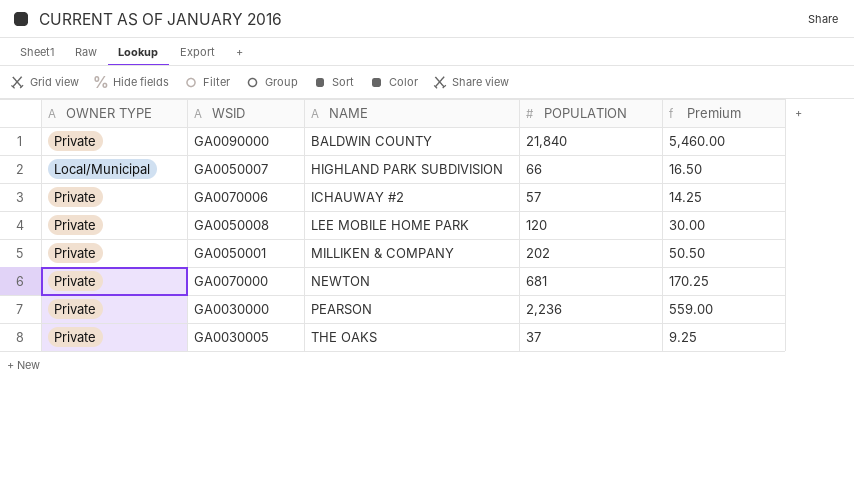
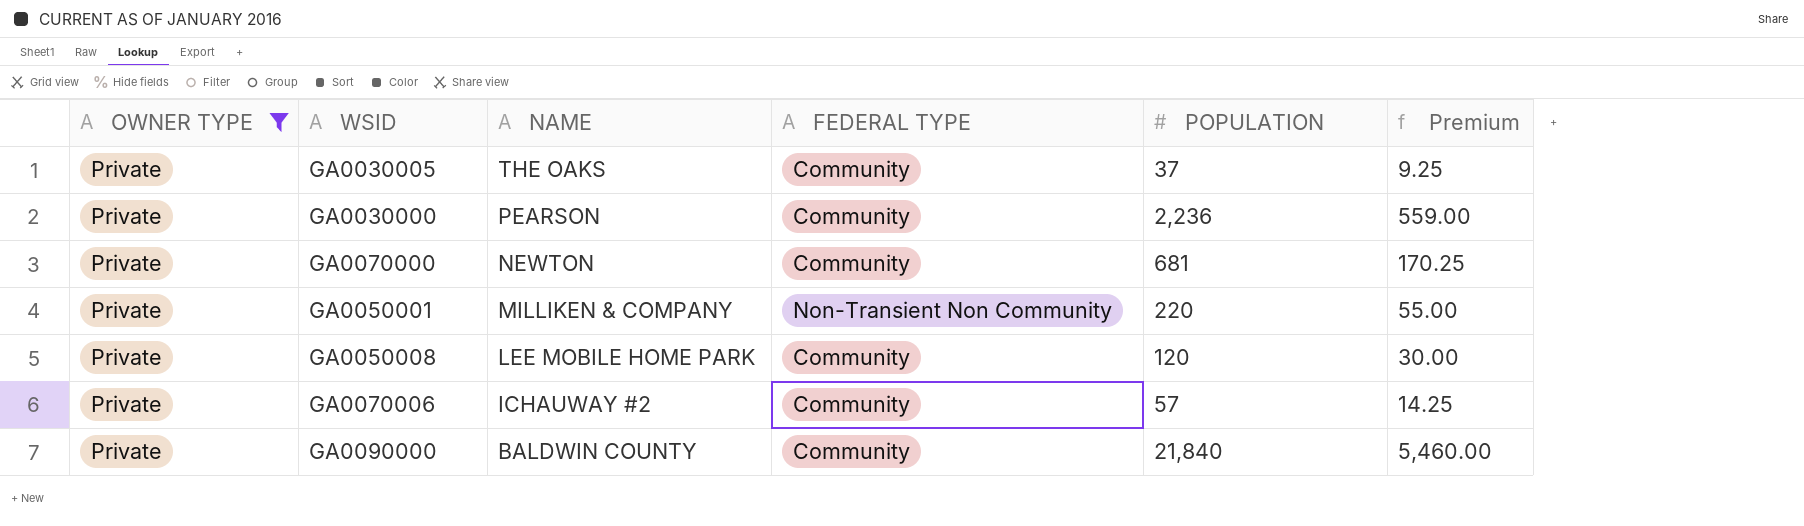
filter: none -> OWNER TYPE = Private
row order: NAME ascending -> NAME descending
column FEDERAL TYPE | position: none -> 4
GA0050001 | POPULATION: 202 -> 220
GA0050001 | Premium: 50.50 -> 55.00

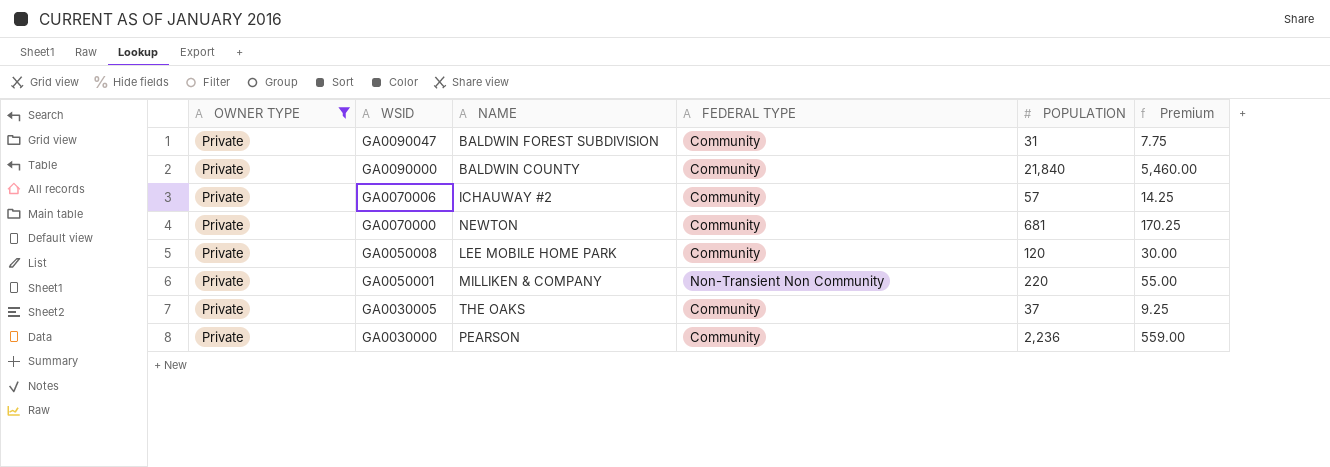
row order: NAME descending -> WSID descending
row GA0090047: none -> Private | BALDWIN FOREST SUBDIVISION | Community | 31 | 7.75

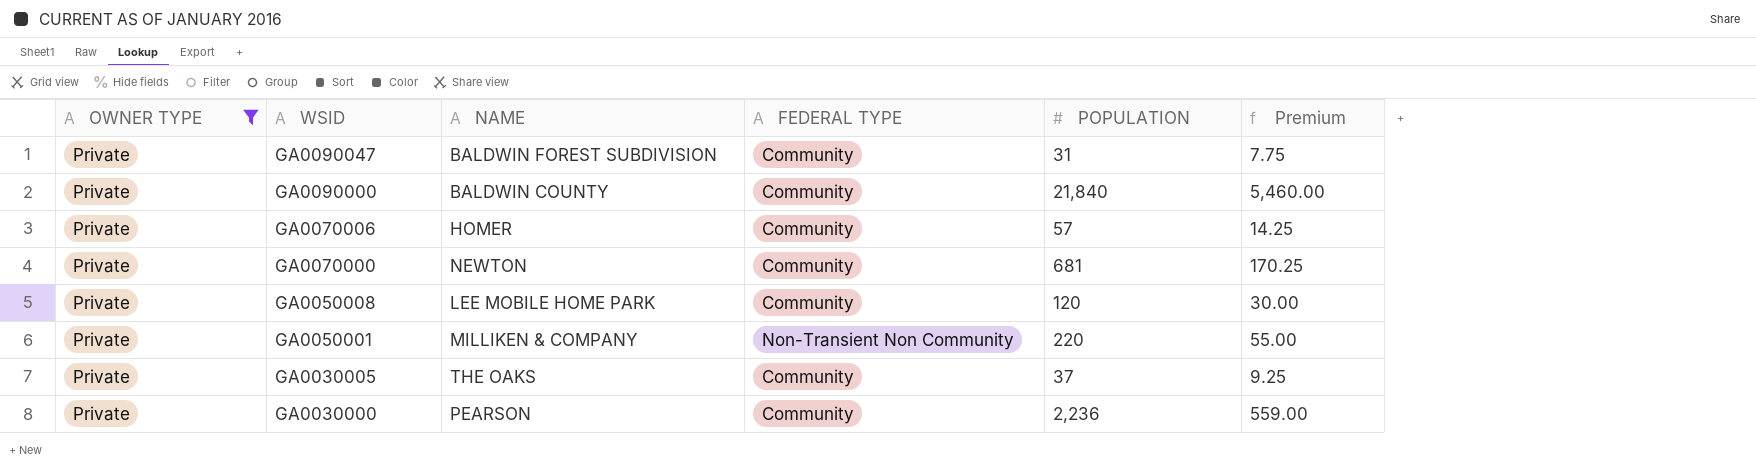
GA0070006 | NAME: ICHAUWAY #2 -> HOMER

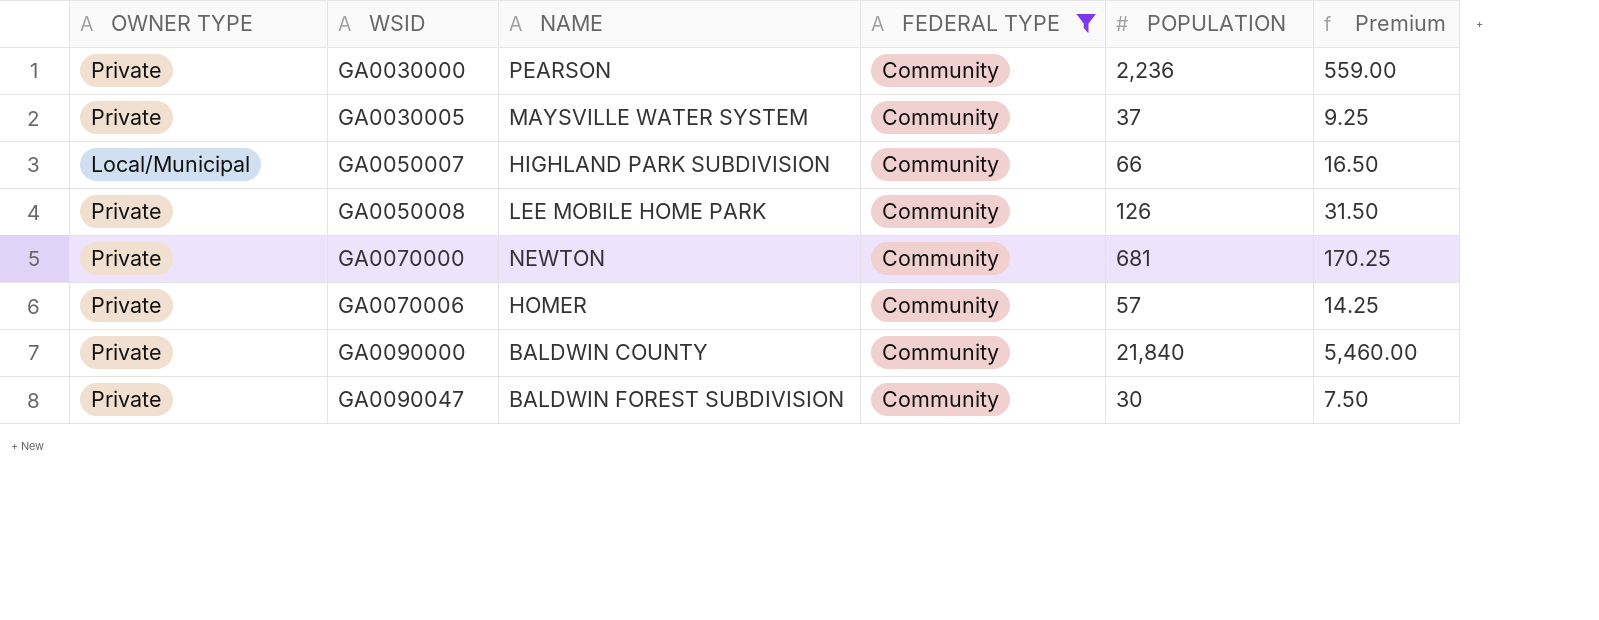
filter: OWNER TYPE = Private -> FEDERAL TYPE = Community
row order: WSID descending -> WSID ascending
GA0030005 | NAME: THE OAKS -> MAYSVILLE WATER SYSTEM
GA0050008 | POPULATION: 120 -> 126
GA0050008 | Premium: 30.00 -> 31.50
GA0090047 | POPULATION: 31 -> 30
GA0090047 | Premium: 7.75 -> 7.50

